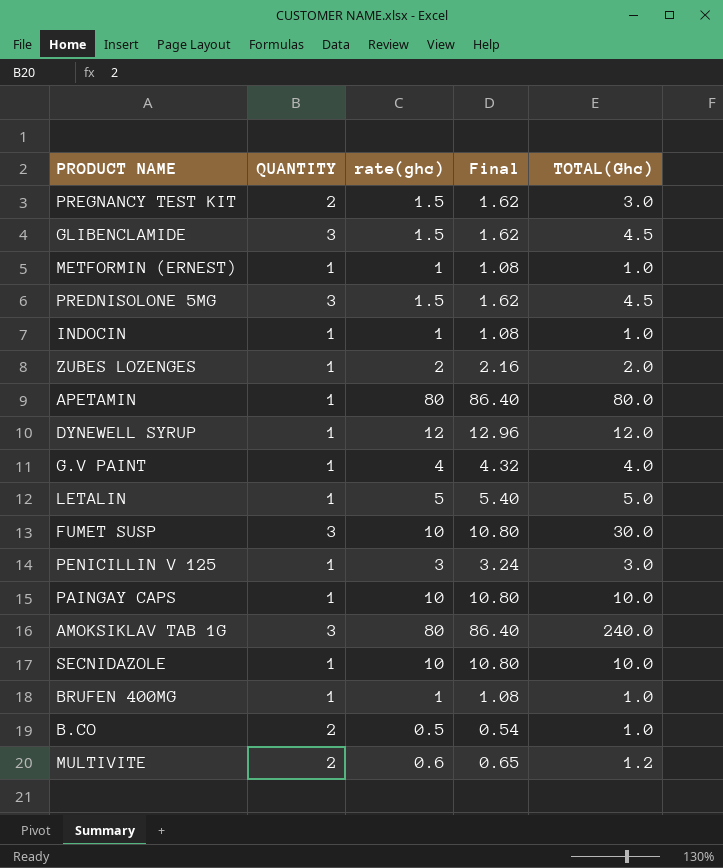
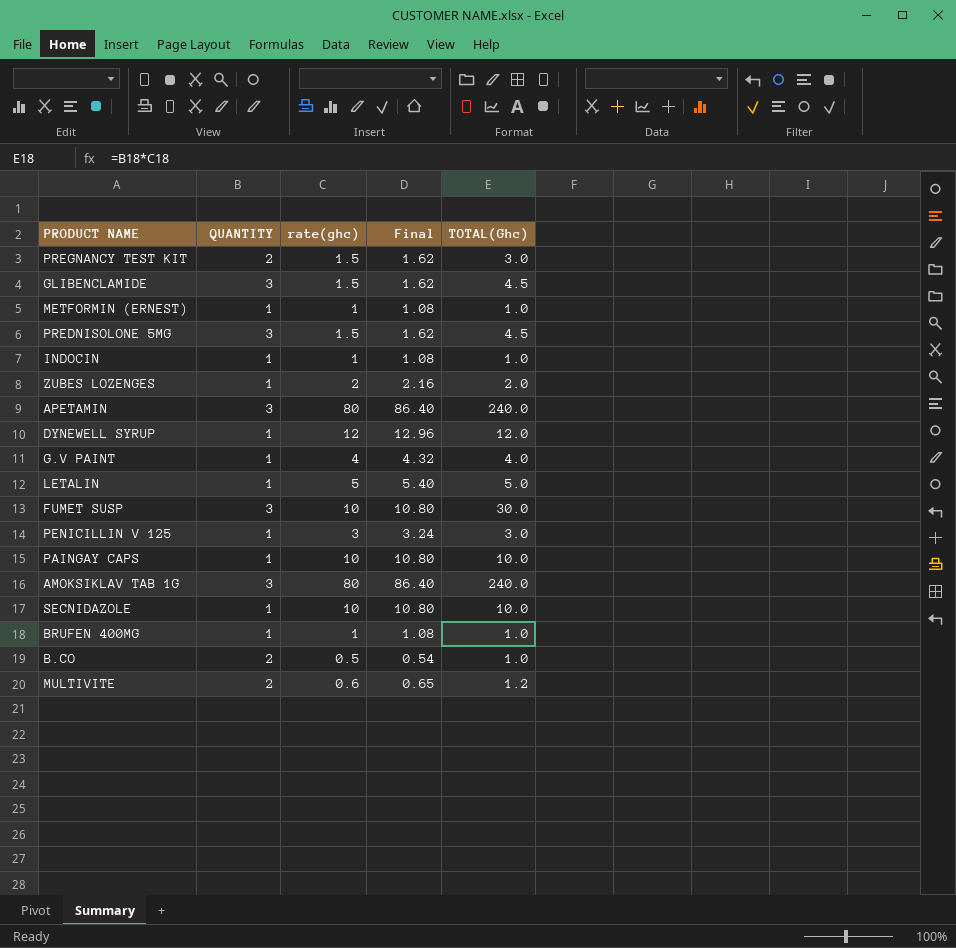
APETAMIN | QUANTITY: 1 -> 3
APETAMIN | TOTAL(Ghc): 80.0 -> 240.0

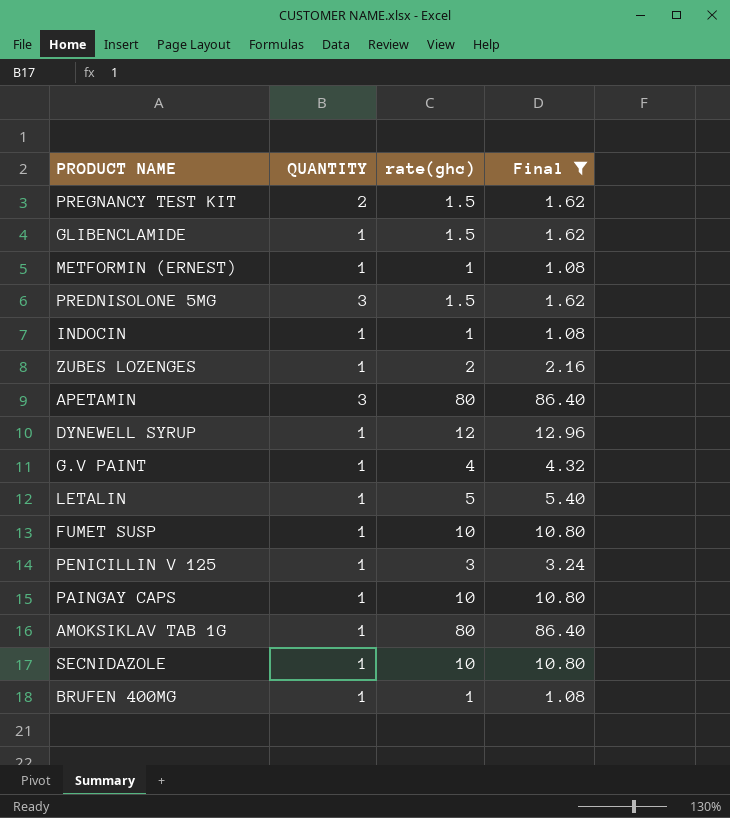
filter: none -> Final >= 1.08
column TOTAL(Ghc) | formula: [QUANTITY] * [rate(ghc)] -> none
GLIBENCLAMIDE | QUANTITY: 3 -> 1
FUMET SUSP | QUANTITY: 3 -> 1
AMOKSIKLAV TAB 1G | QUANTITY: 3 -> 1

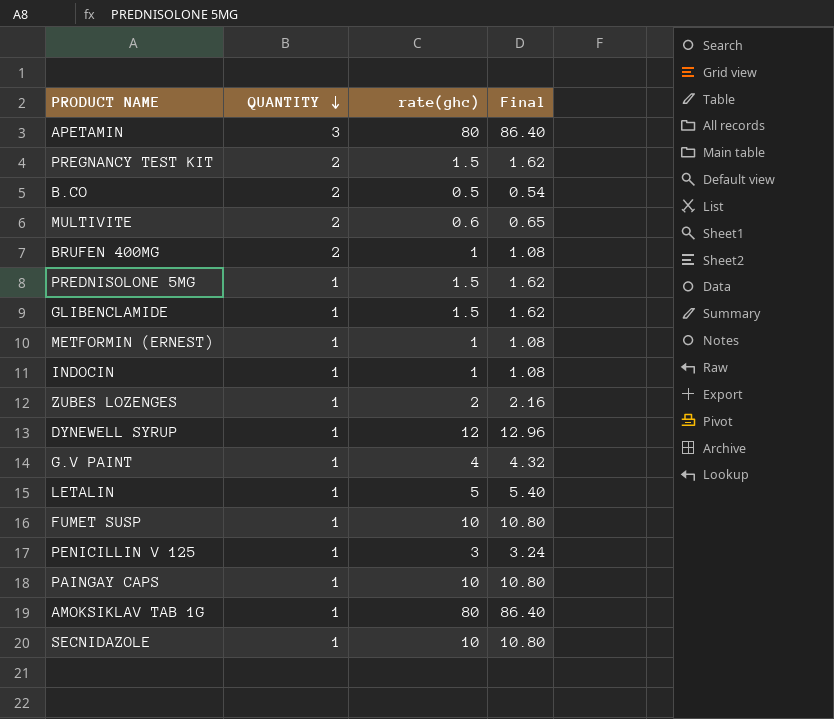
filter: Final >= 1.08 -> none
row order: none -> QUANTITY descending
BRUFEN 400MG | QUANTITY: 1 -> 2
PREDNISOLONE 5MG | QUANTITY: 3 -> 1

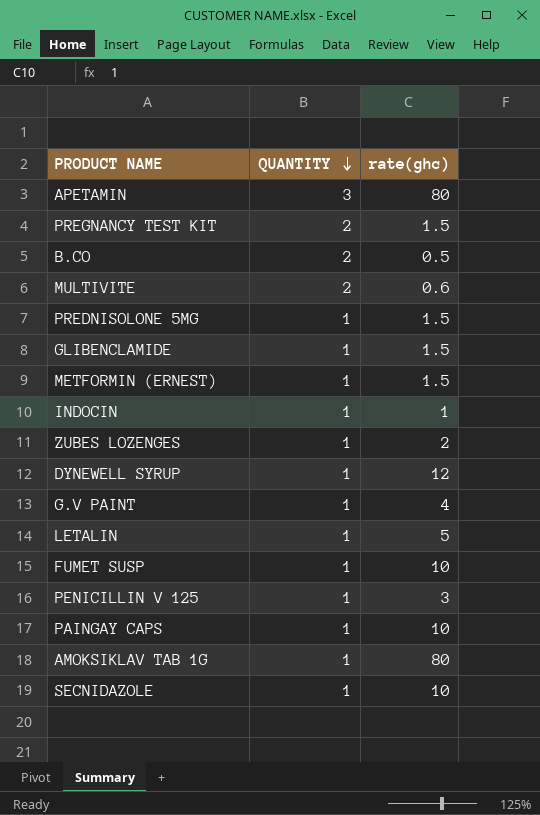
column Final | formula: [rate(ghc)] * 1.08 -> none
row BRUFEN 400MG: 2 | 1 | 1.08 -> none
METFORMIN (ERNEST) | rate(ghc): 1 -> 1.5

